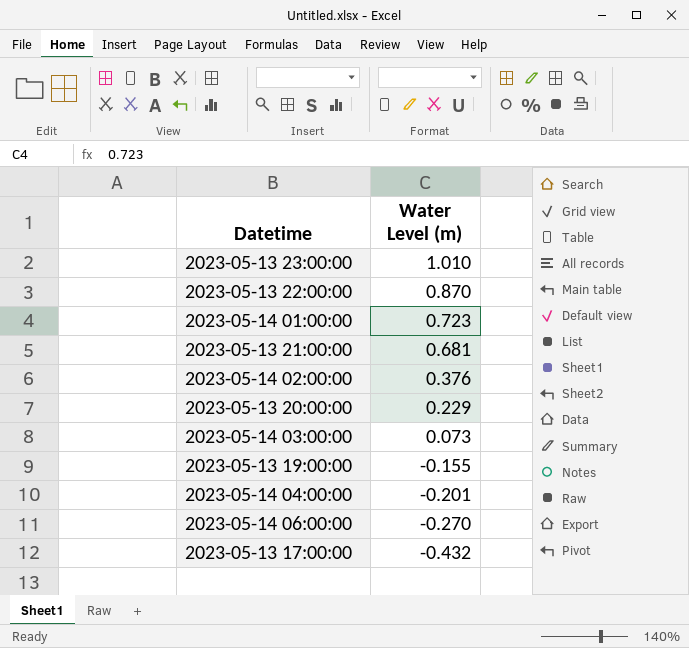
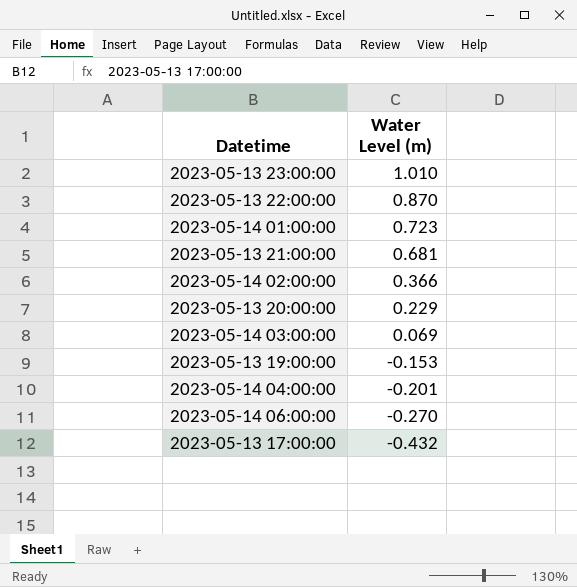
2023-05-14 02:00:00 | Water Level (m): 0.376 -> 0.366
2023-05-14 03:00:00 | Water Level (m): 0.073 -> 0.069
2023-05-13 19:00:00 | Water Level (m): -0.155 -> -0.153

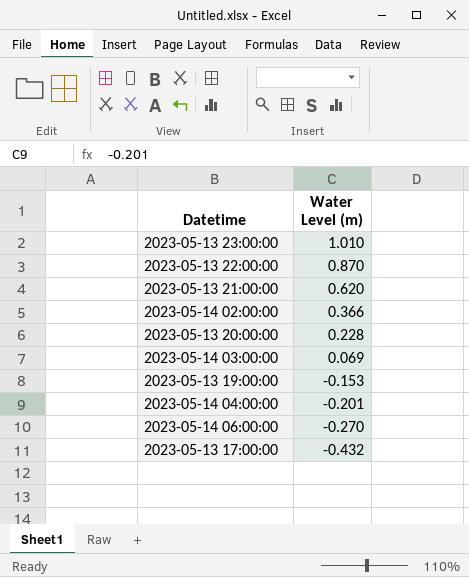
row 2023-05-14 01:00:00: 0.723 -> none
2023-05-13 21:00:00 | Water Level (m): 0.681 -> 0.620
2023-05-13 20:00:00 | Water Level (m): 0.229 -> 0.228

